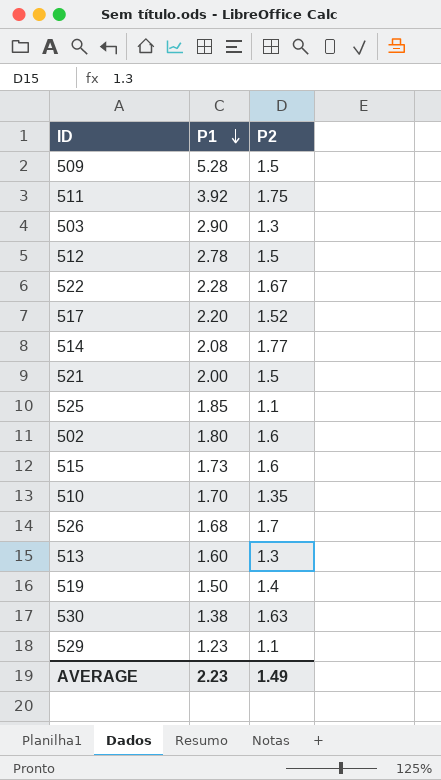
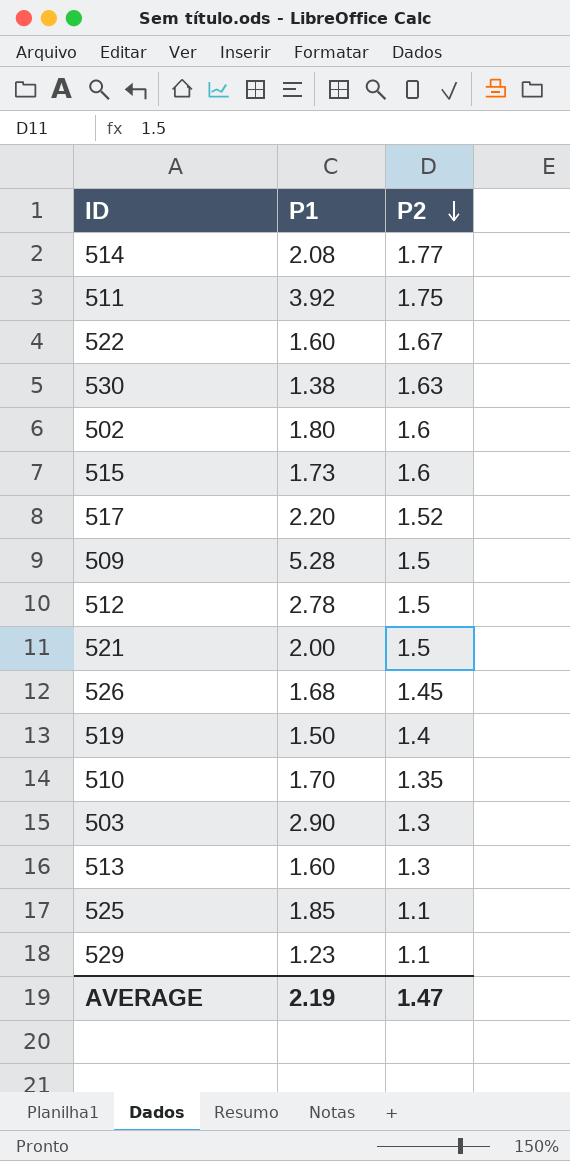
row order: P1 descending -> P2 descending
522 | P1: 2.28 -> 1.60
526 | P2: 1.7 -> 1.45
AVERAGE | P1: 2.23 -> 2.19
AVERAGE | P2: 1.49 -> 1.47

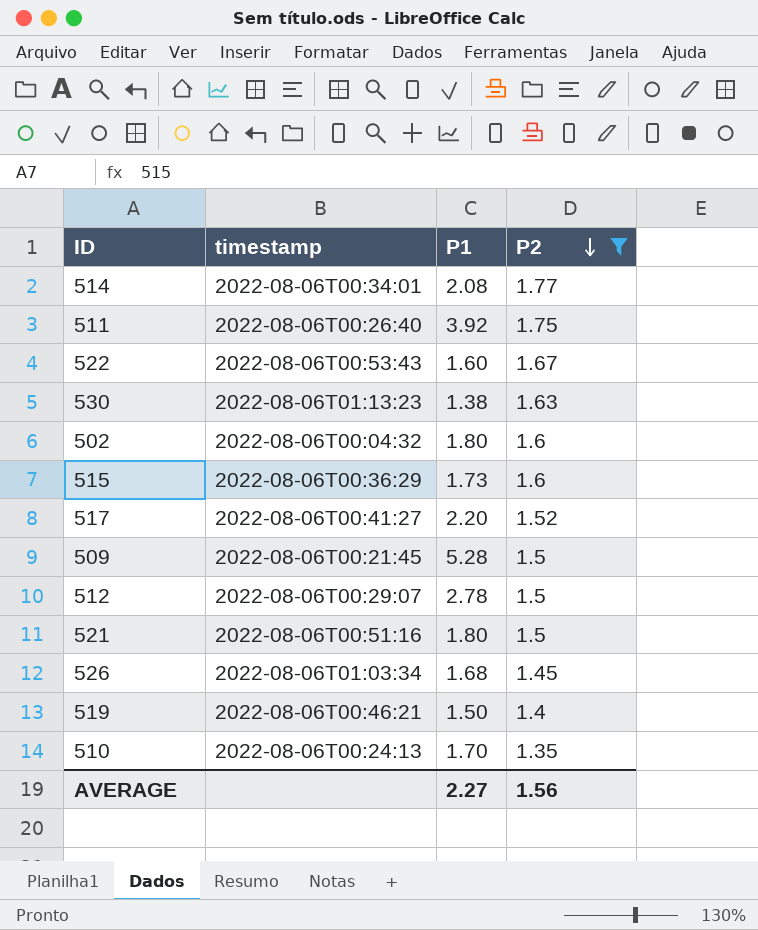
filter: none -> P2 >= 1.35
column timestamp | position: none -> 2
521 | P1: 2.00 -> 1.80
AVERAGE | P1: 2.19 -> 2.27
AVERAGE | P2: 1.47 -> 1.56

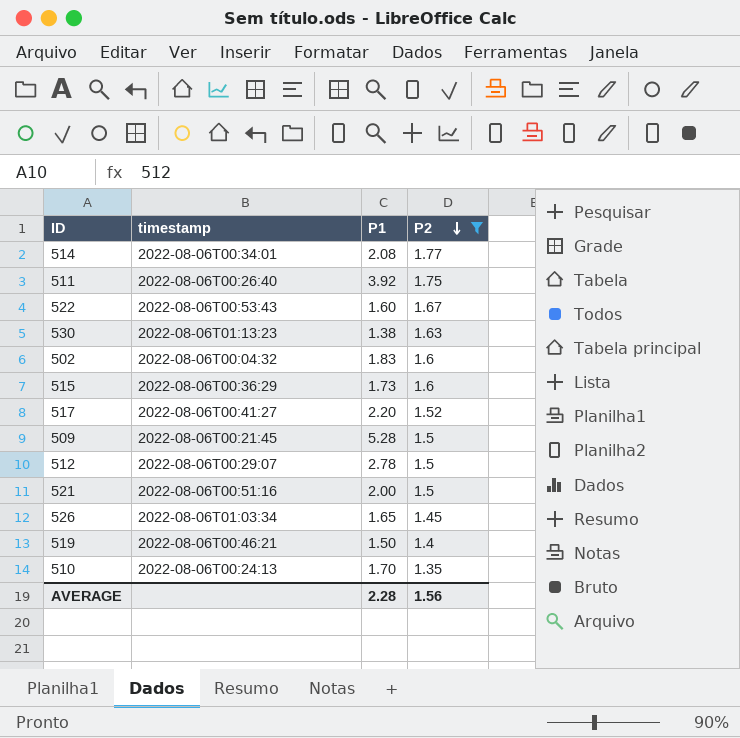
502 | P1: 1.80 -> 1.83
521 | P1: 1.80 -> 2.00
526 | P1: 1.68 -> 1.65
AVERAGE | P1: 2.27 -> 2.28

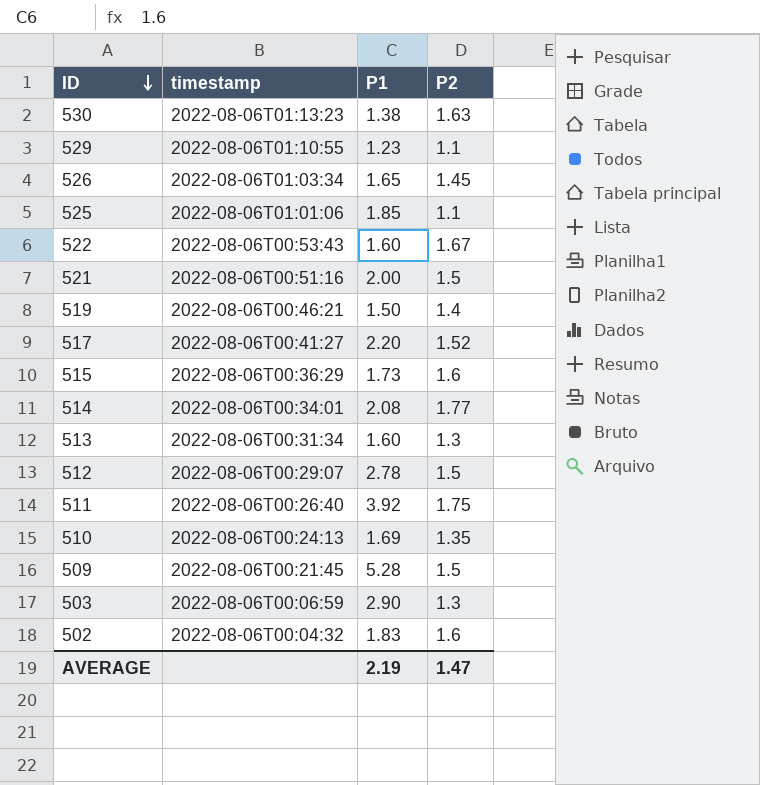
filter: P2 >= 1.35 -> none
row order: P2 descending -> ID descending
510 | P1: 1.70 -> 1.69
AVERAGE | P1: 2.28 -> 2.19
AVERAGE | P2: 1.56 -> 1.47

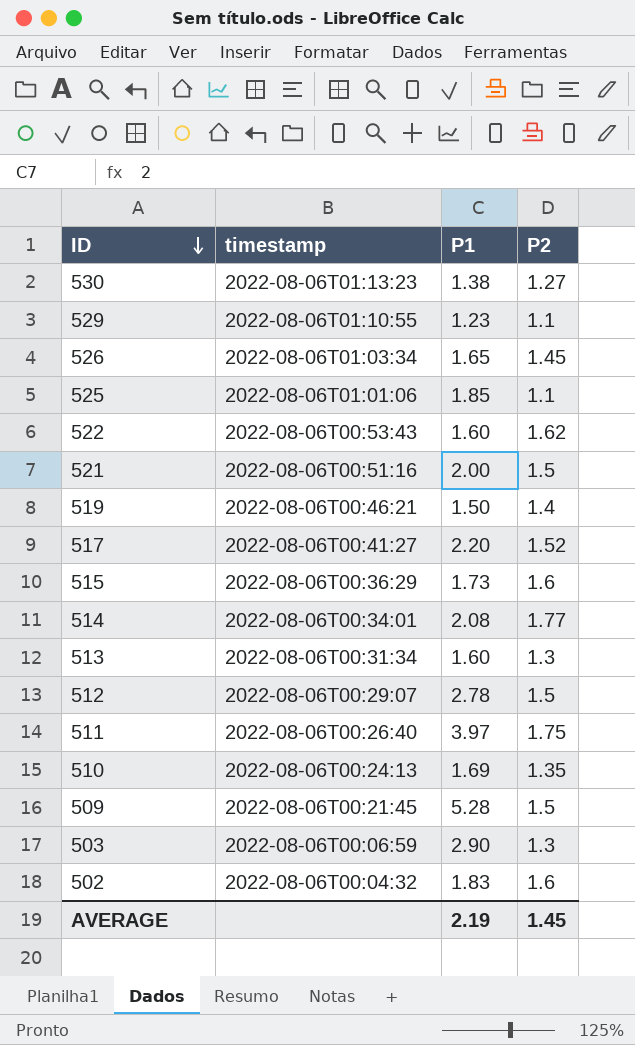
530 | P2: 1.63 -> 1.27
522 | P2: 1.67 -> 1.62
511 | P1: 3.92 -> 3.97
AVERAGE | P2: 1.47 -> 1.45

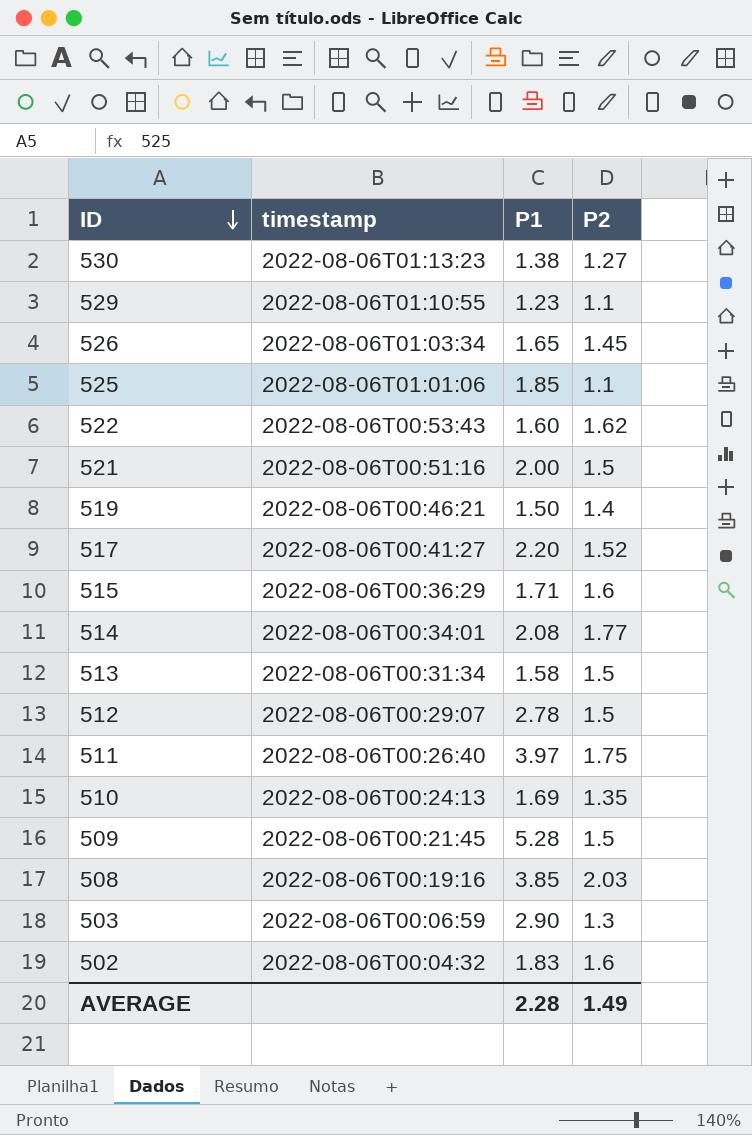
515 | P1: 1.73 -> 1.71
513 | P1: 1.60 -> 1.58
513 | P2: 1.3 -> 1.5
row 508: none -> 2022-08-06T00:19:16 | 3.85 | 2.03
AVERAGE | P1: 2.19 -> 2.28
AVERAGE | P2: 1.45 -> 1.49

